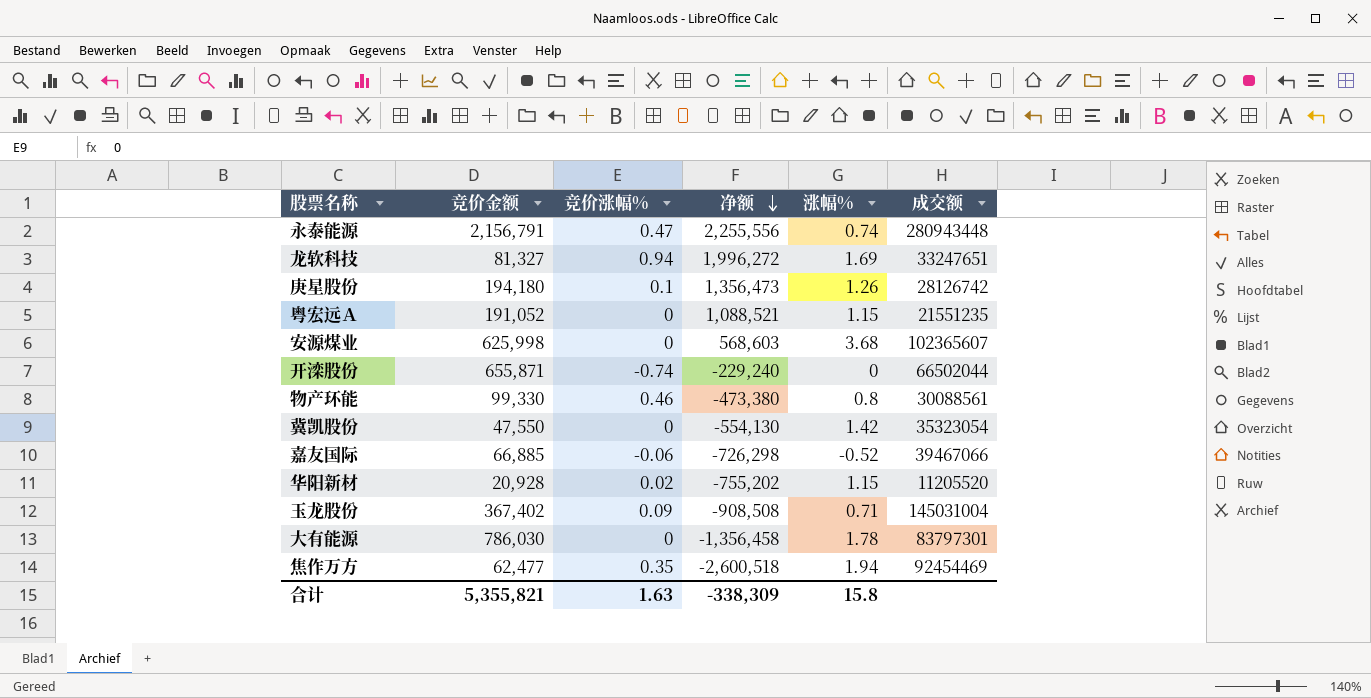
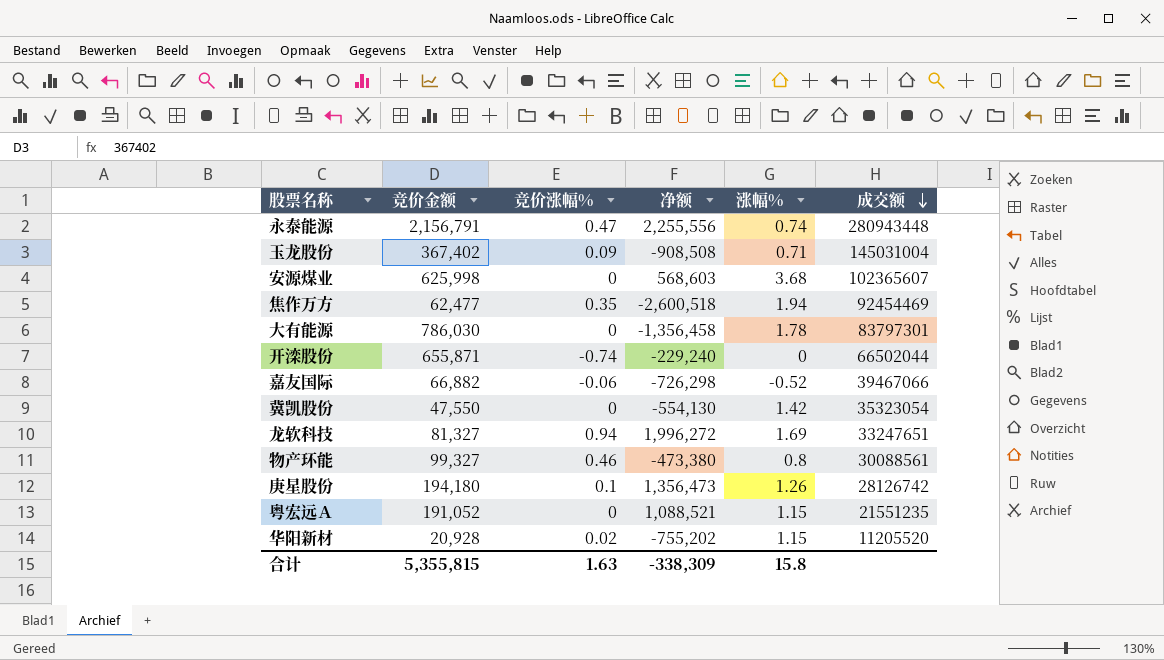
row order: 净额 descending -> 成交额 descending
嘉友国际 | 竞价金额: 66,885 -> 66,882
物产环能 | 竞价金额: 99,330 -> 99,327
合计 | 竞价金额: 5,355,821 -> 5,355,815

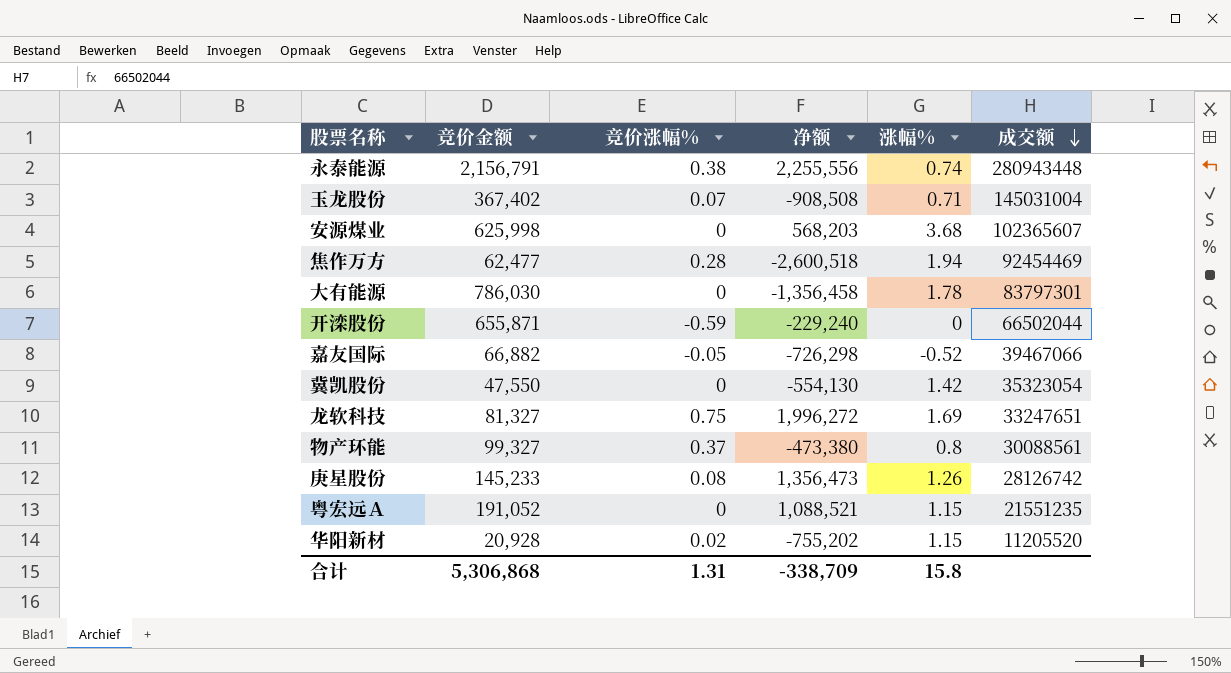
永泰能源 | 竞价涨幅%: 0.47 -> 0.38
玉龙股份 | 竞价涨幅%: 0.09 -> 0.07
安源煤业 | 净额: 568,603 -> 568,203
焦作万方 | 竞价涨幅%: 0.35 -> 0.28
开滦股份 | 竞价涨幅%: -0.74 -> -0.59
嘉友国际 | 竞价涨幅%: -0.06 -> -0.05
龙软科技 | 竞价涨幅%: 0.94 -> 0.75
物产环能 | 竞价涨幅%: 0.46 -> 0.37
庚星股份 | 竞价金额: 194,180 -> 145,233
庚星股份 | 竞价涨幅%: 0.1 -> 0.08
合计 | 竞价金额: 5,355,815 -> 5,306,868
合计 | 竞价涨幅%: 1.63 -> 1.31
合计 | 净额: -338,309 -> -338,709

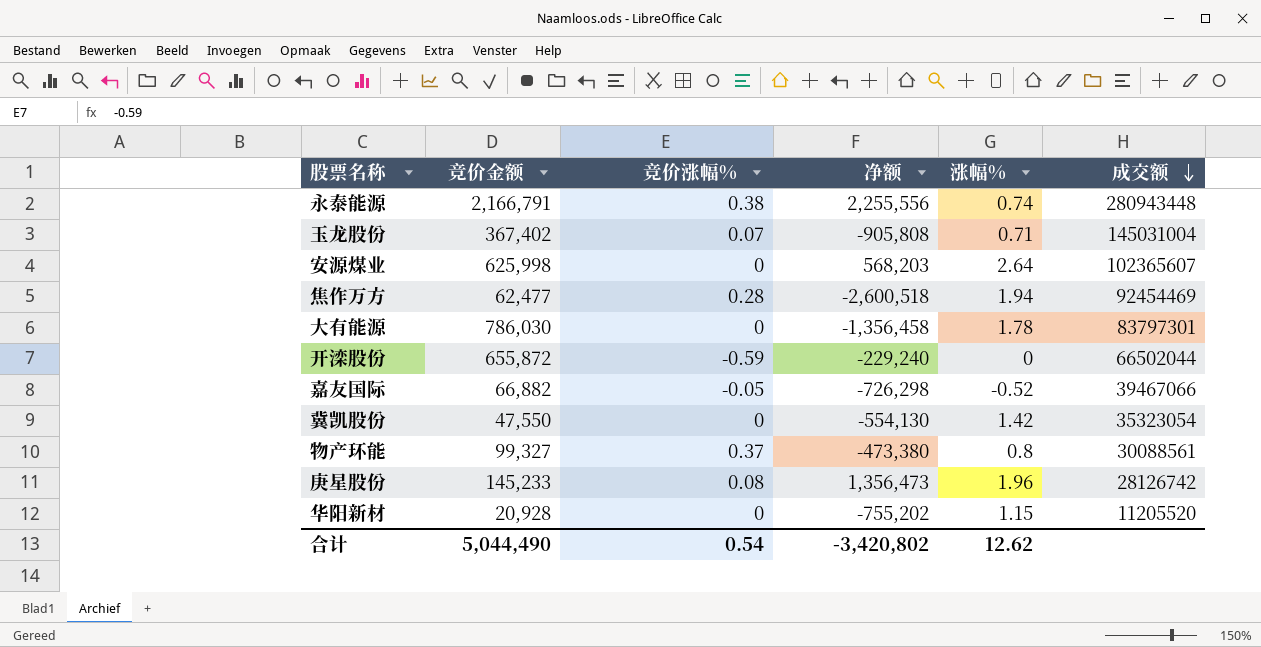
row 龙软科技: 81,327 | 0.75 | 1,996,272 | 1.69 | 33247651 -> none
row 粤宏远Ａ: 191,052 | 0 | 1,088,521 | 1.15 | 21551235 -> none
永泰能源 | 竞价金额: 2,156,791 -> 2,166,791
玉龙股份 | 净额: -908,508 -> -905,808
安源煤业 | 涨幅%: 3.68 -> 2.64
开滦股份 | 竞价金额: 655,871 -> 655,872
庚星股份 | 涨幅%: 1.26 -> 1.96
华阳新材 | 竞价涨幅%: 0.02 -> 0
合计 | 竞价金额: 5,306,868 -> 5,044,490
合计 | 竞价涨幅%: 1.31 -> 0.54
合计 | 净额: -338,709 -> -3,420,802
合计 | 涨幅%: 15.8 -> 12.62

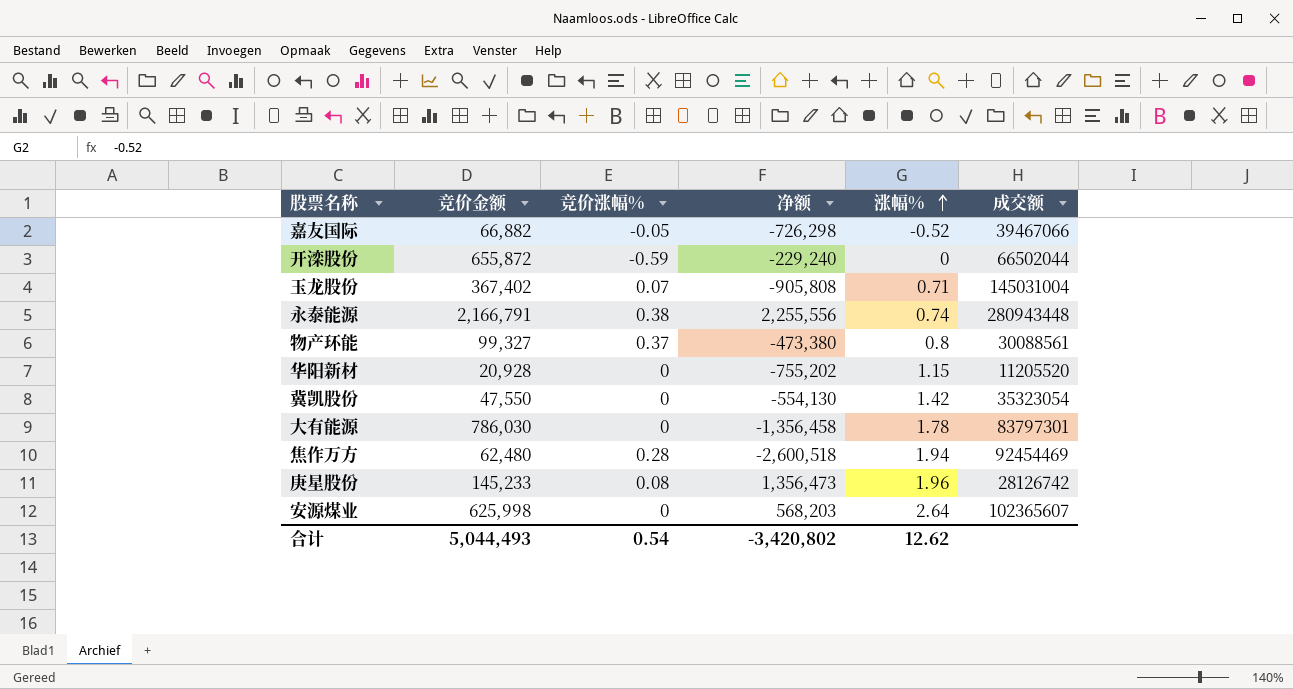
row order: 成交额 descending -> 涨幅% ascending
焦作万方 | 竞价金额: 62,477 -> 62,480
合计 | 竞价金额: 5,044,490 -> 5,044,493

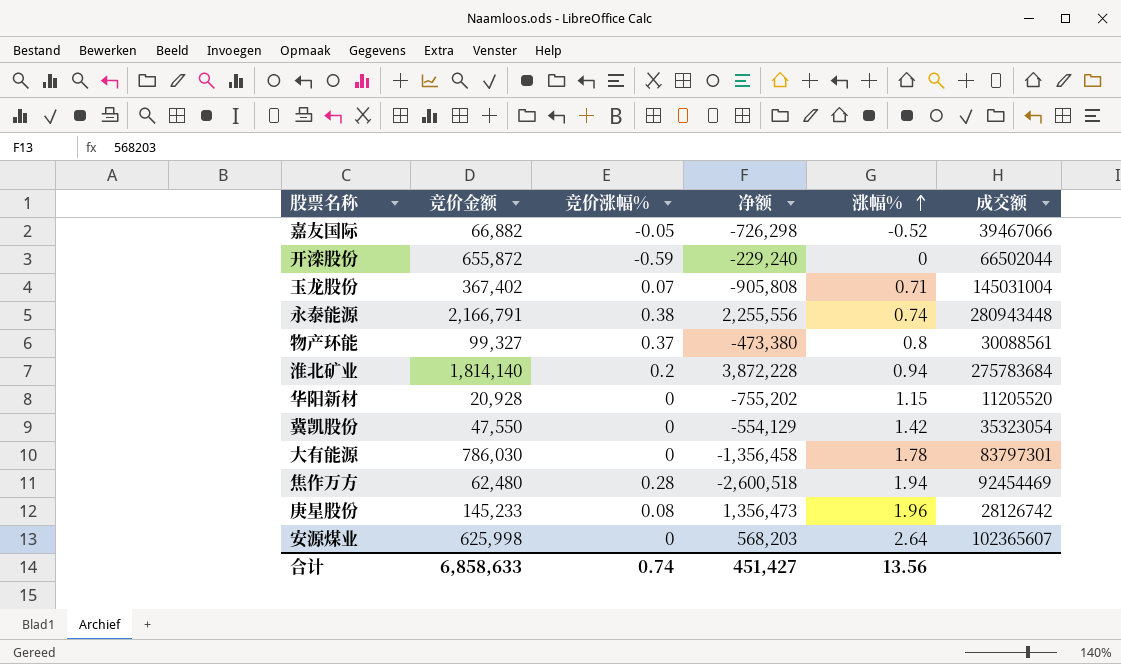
row 淮北矿业: none -> 1,814,140 | 0.2 | 3,872,228 | 0.94 | 275783684
冀凯股份 | 净额: -554,130 -> -554,129
合计 | 竞价金额: 5,044,493 -> 6,858,633
合计 | 竞价涨幅%: 0.54 -> 0.74
合计 | 净额: -3,420,802 -> 451,427
合计 | 涨幅%: 12.62 -> 13.56

